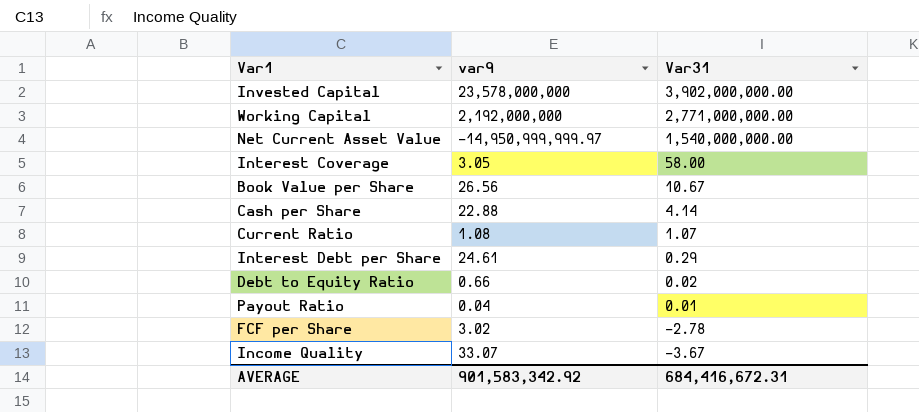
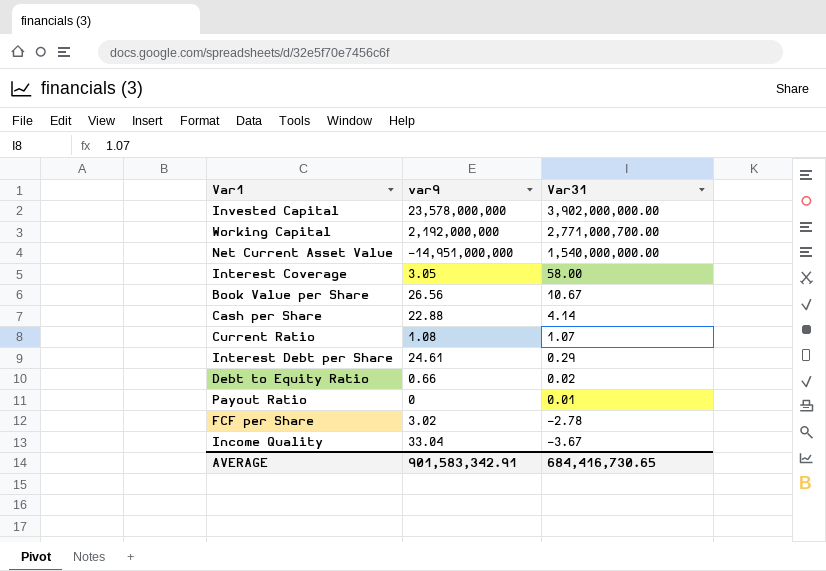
Working Capital | Var31: 2,771,000,000.00 -> 2,771,000,700.00
Net Current Asset Value | var9: -14,950,999,999.97 -> -14,951,000,000
Payout Ratio | var9: 0.04 -> 0
Income Quality | var9: 33.07 -> 33.04
AVERAGE | var9: 901,583,342.92 -> 901,583,342.91
AVERAGE | Var31: 684,416,672.31 -> 684,416,730.65

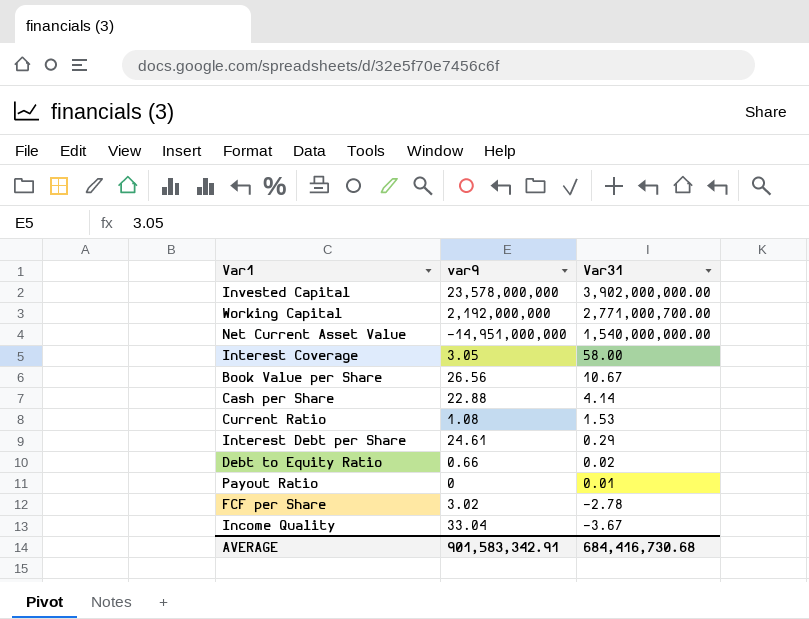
Current Ratio | Var31: 1.07 -> 1.53
AVERAGE | Var31: 684,416,730.65 -> 684,416,730.68

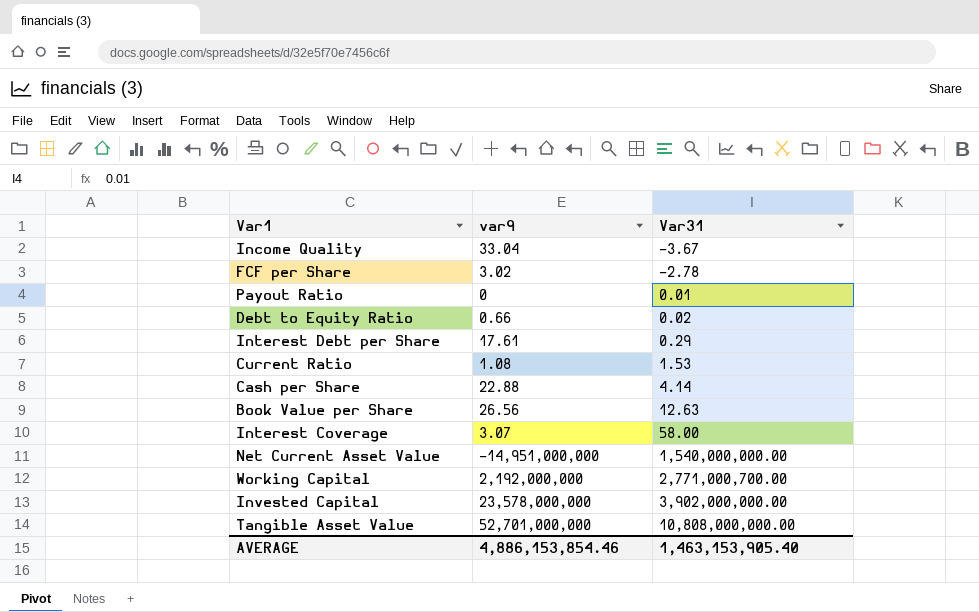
row order: Var31 descending -> Var31 ascending
Interest Debt per Share | var9: 24.61 -> 17.61
Book Value per Share | Var31: 10.67 -> 12.63
Interest Coverage | var9: 3.05 -> 3.07
row Tangible Asset Value: none -> 52,701,000,000 | 10,808,000,000.00
AVERAGE | var9: 901,583,342.91 -> 4,886,153,854.46
AVERAGE | Var31: 684,416,730.68 -> 1,463,153,905.40

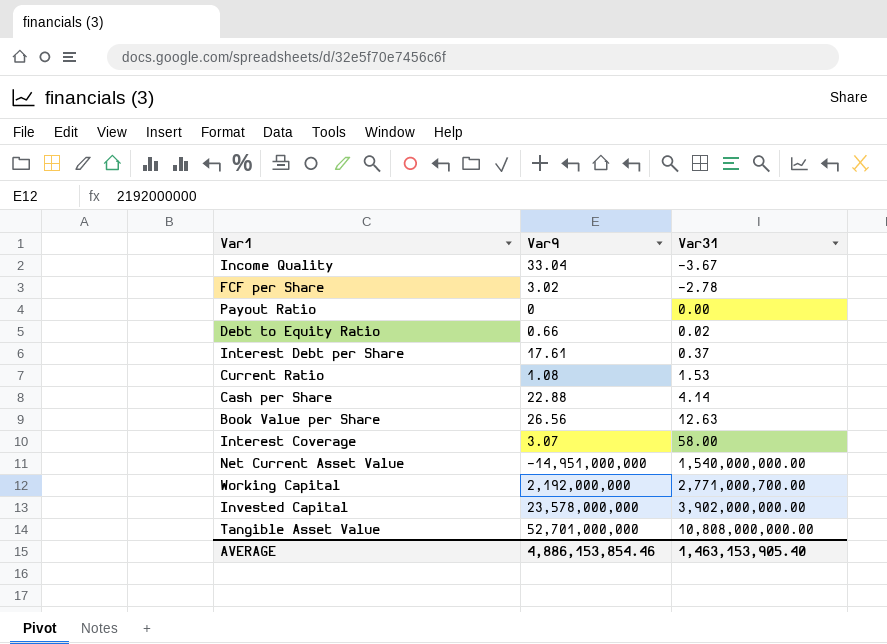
column name: var9 -> Var9
Payout Ratio | Var31: 0.01 -> 0.00
Interest Debt per Share | Var31: 0.29 -> 0.37

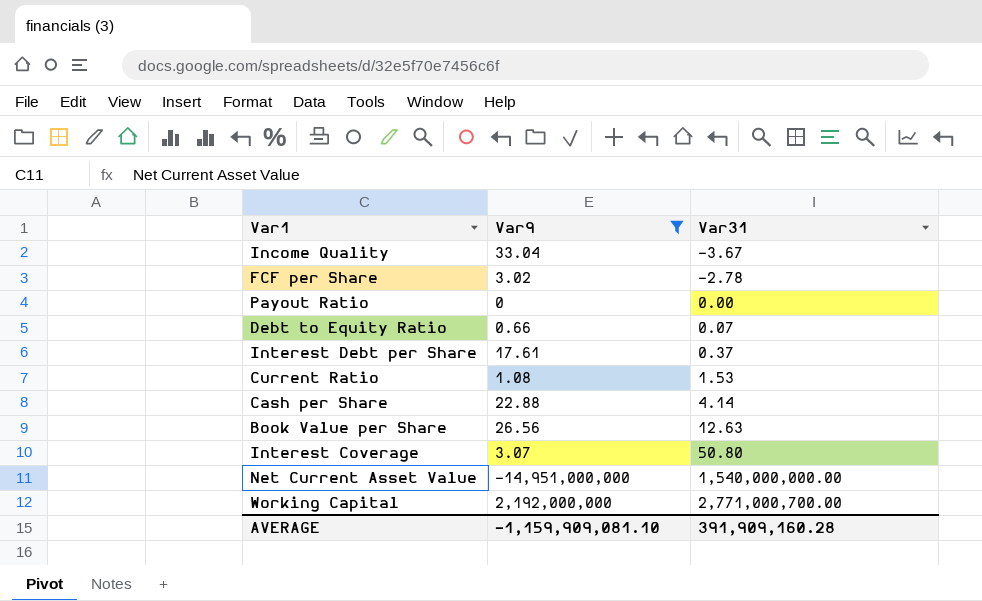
filter: none -> Var9 <= 2,192,000,000
Debt to Equity Ratio | Var31: 0.02 -> 0.07
Interest Coverage | Var31: 58.00 -> 50.80
AVERAGE | Var9: 4,886,153,854.46 -> -1,159,909,081.10
AVERAGE | Var31: 1,463,153,905.40 -> 391,909,160.28

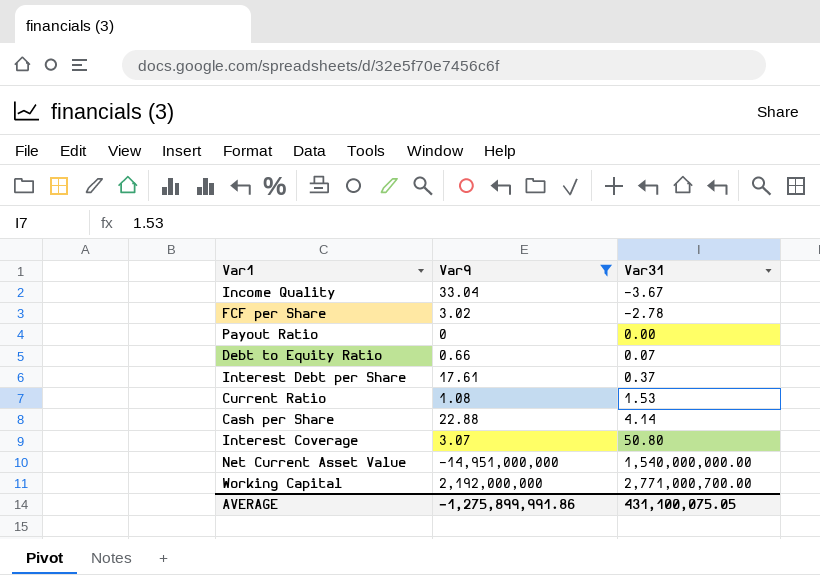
row Book Value per Share: 26.56 | 12.63 -> none
AVERAGE | Var9: -1,159,909,081.10 -> -1,275,899,991.86
AVERAGE | Var31: 391,909,160.28 -> 431,100,075.05

